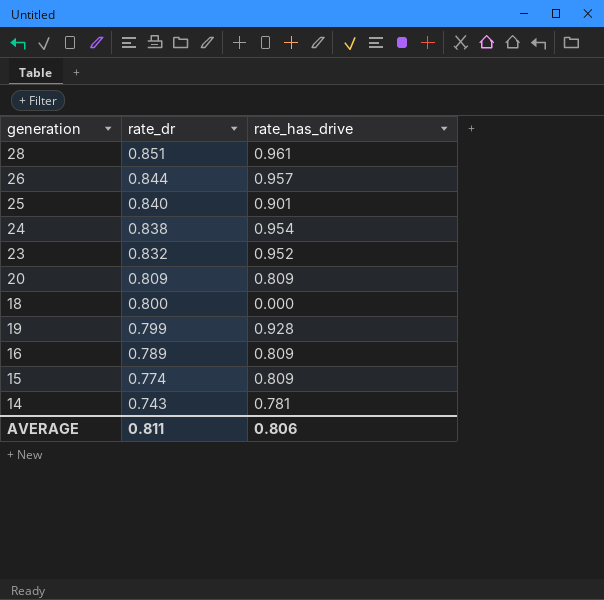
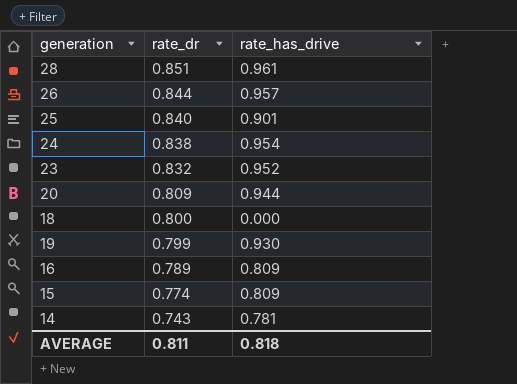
20 | rate_has_drive: 0.809 -> 0.944
19 | rate_has_drive: 0.928 -> 0.930
AVERAGE | rate_has_drive: 0.806 -> 0.818

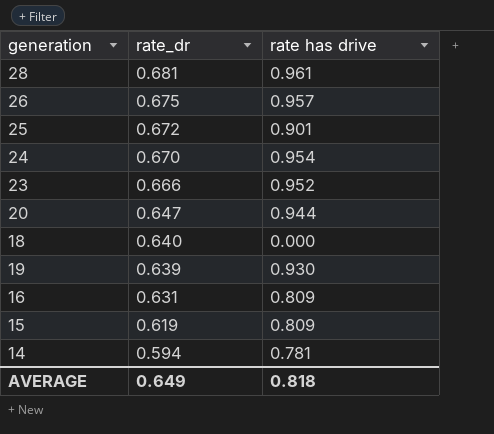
column name: rate_has_drive -> rate has drive
28 | rate_dr: 0.851 -> 0.681
26 | rate_dr: 0.844 -> 0.675
25 | rate_dr: 0.840 -> 0.672
24 | rate_dr: 0.838 -> 0.670
23 | rate_dr: 0.832 -> 0.666
20 | rate_dr: 0.809 -> 0.647
18 | rate_dr: 0.800 -> 0.640
19 | rate_dr: 0.799 -> 0.639
16 | rate_dr: 0.789 -> 0.631
15 | rate_dr: 0.774 -> 0.619
14 | rate_dr: 0.743 -> 0.594
AVERAGE | rate_dr: 0.811 -> 0.649

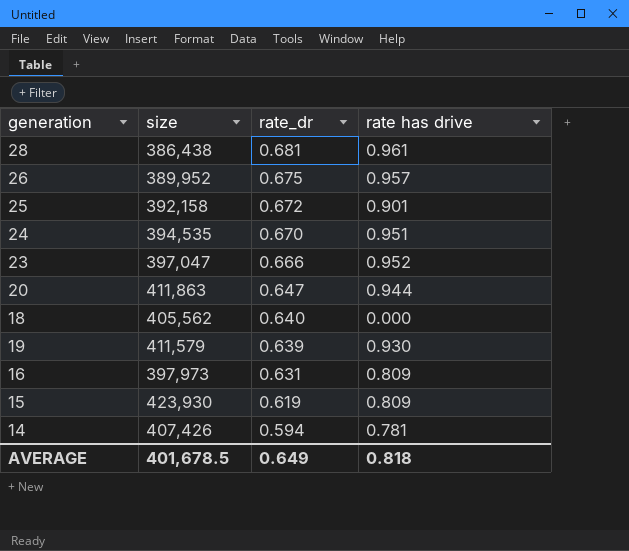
column size | position: none -> 2
24 | rate has drive: 0.954 -> 0.951

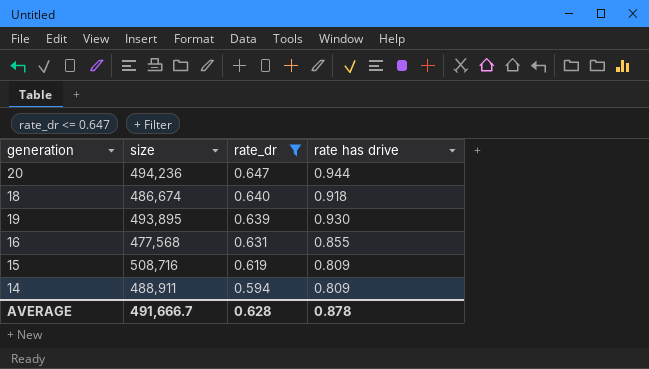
filter: none -> rate_dr <= 0.647
20 | size: 411,863 -> 494,236
18 | size: 405,562 -> 486,674
18 | rate has drive: 0.000 -> 0.918
19 | size: 411,579 -> 493,895
16 | size: 397,973 -> 477,568
16 | rate has drive: 0.809 -> 0.855
15 | size: 423,930 -> 508,716
14 | size: 407,426 -> 488,911
14 | rate has drive: 0.781 -> 0.809
AVERAGE | size: 401,678.5 -> 491,666.7
AVERAGE | rate_dr: 0.649 -> 0.628
AVERAGE | rate has drive: 0.818 -> 0.878

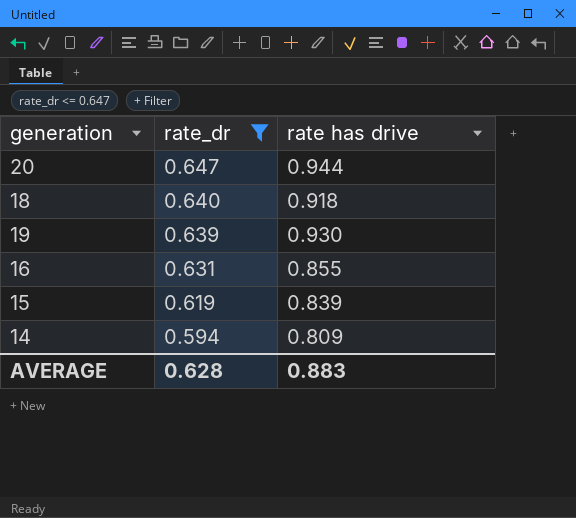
column size | position: 2 -> none
15 | rate has drive: 0.809 -> 0.839
AVERAGE | rate has drive: 0.878 -> 0.883

